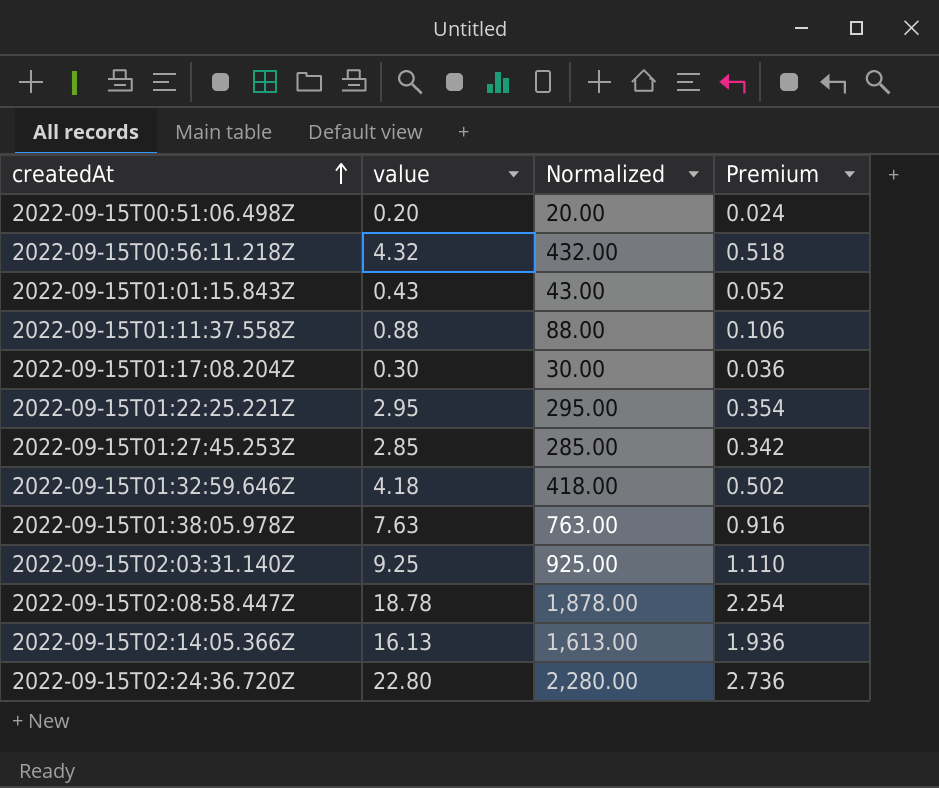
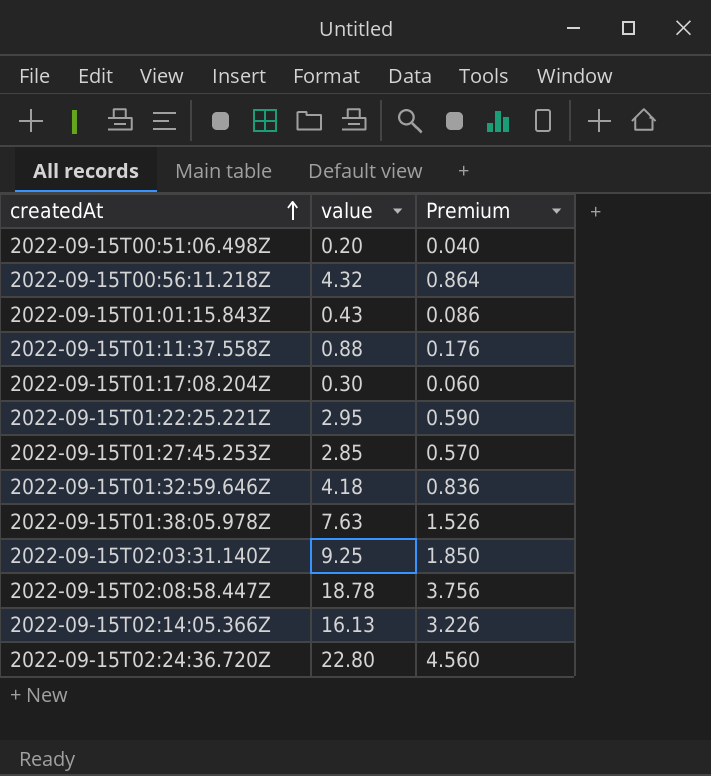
column Normalized | formula: [value] * 100 -> none
column Premium | formula: [value] * 0.12 -> [value] * 0.2

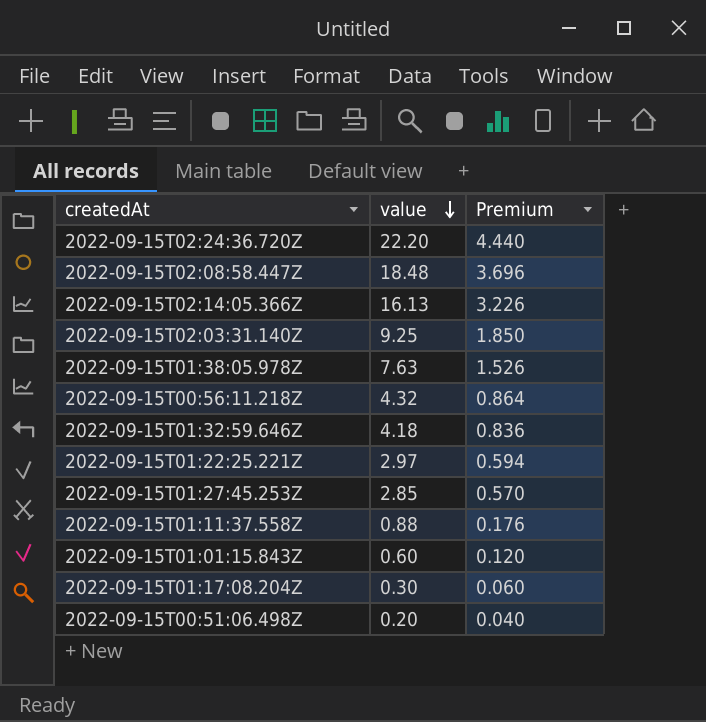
row order: createdAt ascending -> value descending
2022-09-15T02:24:36.720Z | value: 22.80 -> 22.20
2022-09-15T02:24:36.720Z | Premium: 4.560 -> 4.440
2022-09-15T02:08:58.447Z | value: 18.78 -> 18.48
2022-09-15T02:08:58.447Z | Premium: 3.756 -> 3.696
2022-09-15T01:22:25.221Z | value: 2.95 -> 2.97
2022-09-15T01:22:25.221Z | Premium: 0.590 -> 0.594
2022-09-15T01:01:15.843Z | value: 0.43 -> 0.60
2022-09-15T01:01:15.843Z | Premium: 0.086 -> 0.120

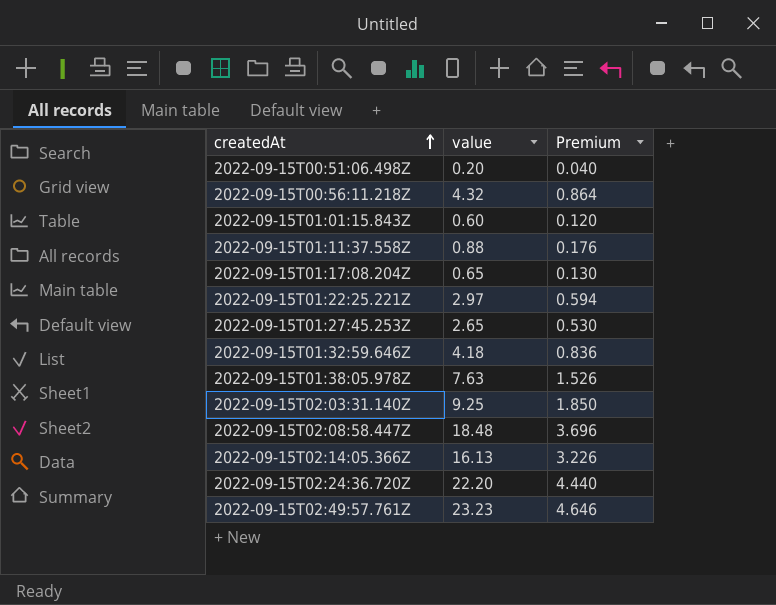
row order: value descending -> createdAt ascending
2022-09-15T01:17:08.204Z | value: 0.30 -> 0.65
2022-09-15T01:17:08.204Z | Premium: 0.060 -> 0.130
2022-09-15T01:27:45.253Z | value: 2.85 -> 2.65
2022-09-15T01:27:45.253Z | Premium: 0.570 -> 0.530
row 2022-09-15T02:49:57.761Z: none -> 23.23 | 4.646

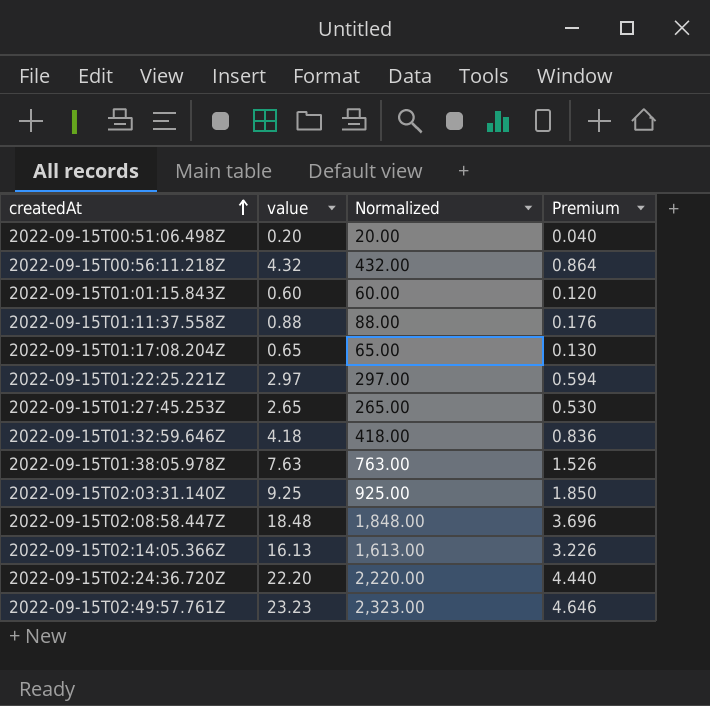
column Normalized | formula: none -> [value] * 100

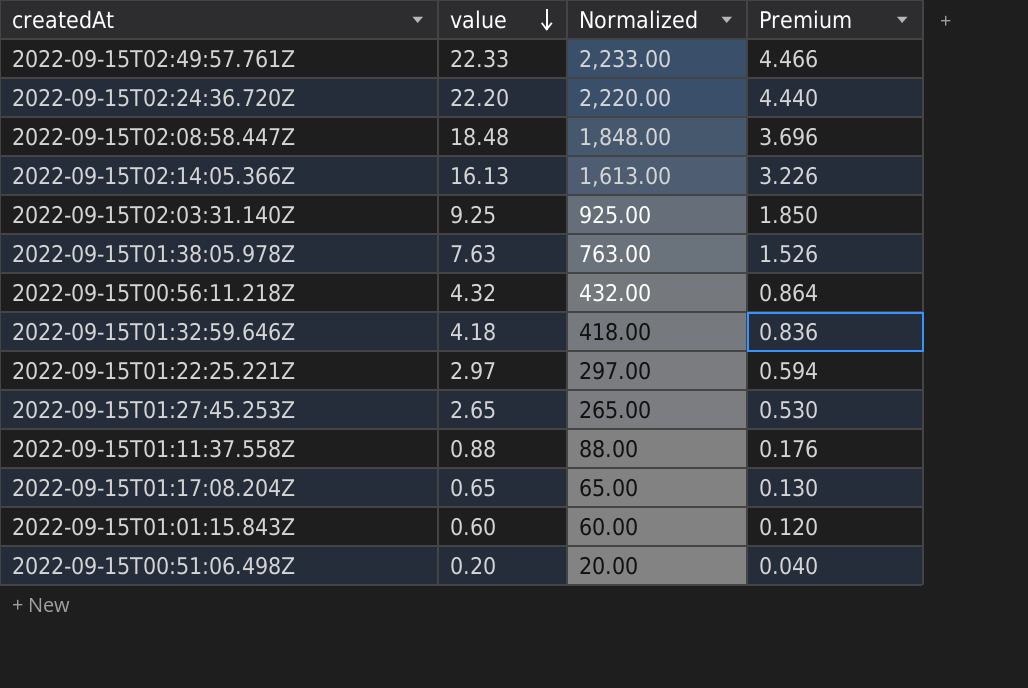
row order: createdAt ascending -> value descending
2022-09-15T02:49:57.761Z | value: 23.23 -> 22.33
2022-09-15T02:49:57.761Z | Normalized: 2,323.00 -> 2,233.00
2022-09-15T02:49:57.761Z | Premium: 4.646 -> 4.466

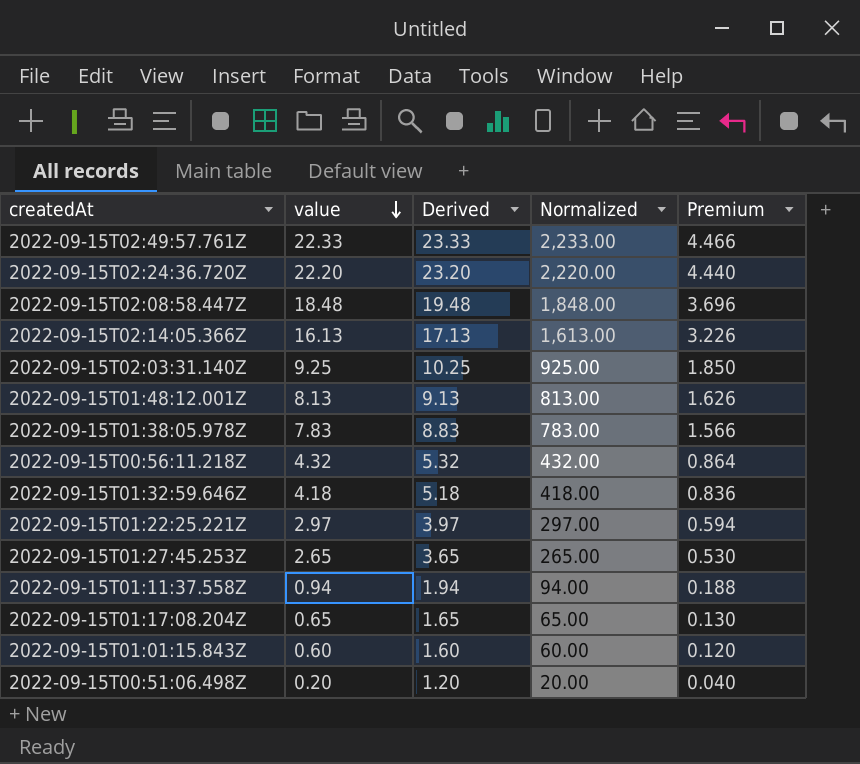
column Derived | formula: none -> [value] + 1
row 2022-09-15T01:48:12.001Z: none -> 8.13 | 9.13 | 813.00 | 1.626
2022-09-15T01:38:05.978Z | value: 7.63 -> 7.83
2022-09-15T01:38:05.978Z | Normalized: 763.00 -> 783.00
2022-09-15T01:38:05.978Z | Premium: 1.526 -> 1.566
2022-09-15T01:11:37.558Z | value: 0.88 -> 0.94
2022-09-15T01:11:37.558Z | Normalized: 88.00 -> 94.00
2022-09-15T01:11:37.558Z | Premium: 0.176 -> 0.188

